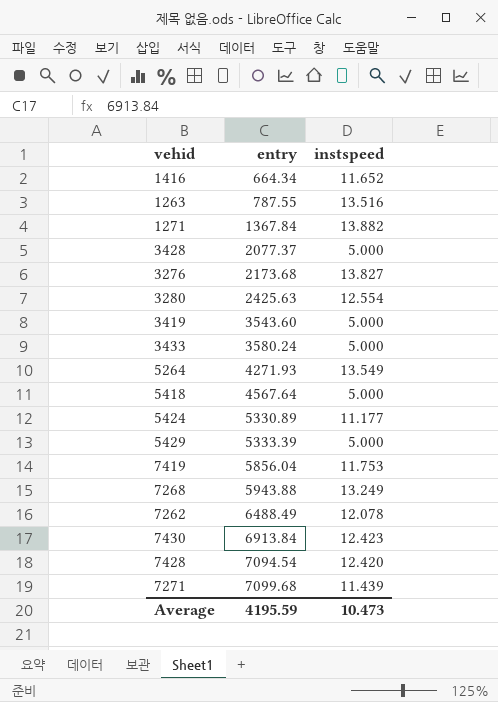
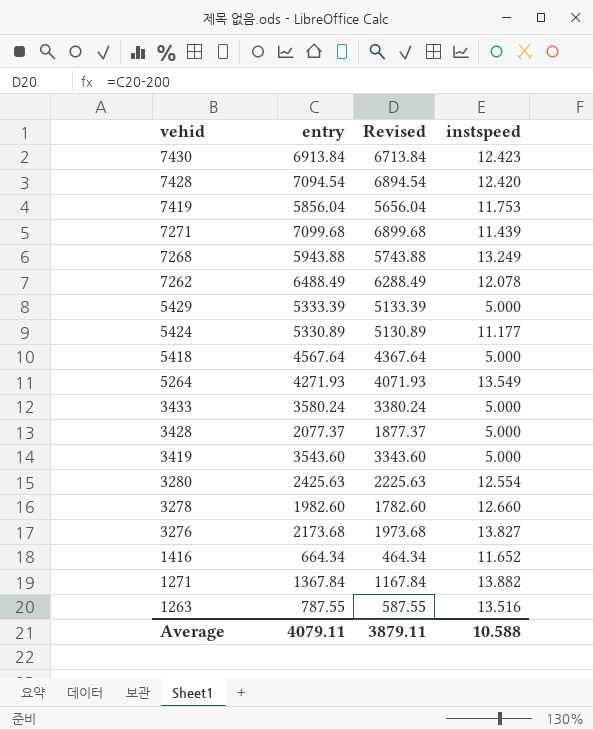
row order: entry ascending -> vehid descending
column Revised | formula: none -> [entry] - 200
row 3278: none -> 1982.60 | 1782.60 | 12.660
Average | entry: 4195.59 -> 4079.11
Average | instspeed: 10.473 -> 10.588

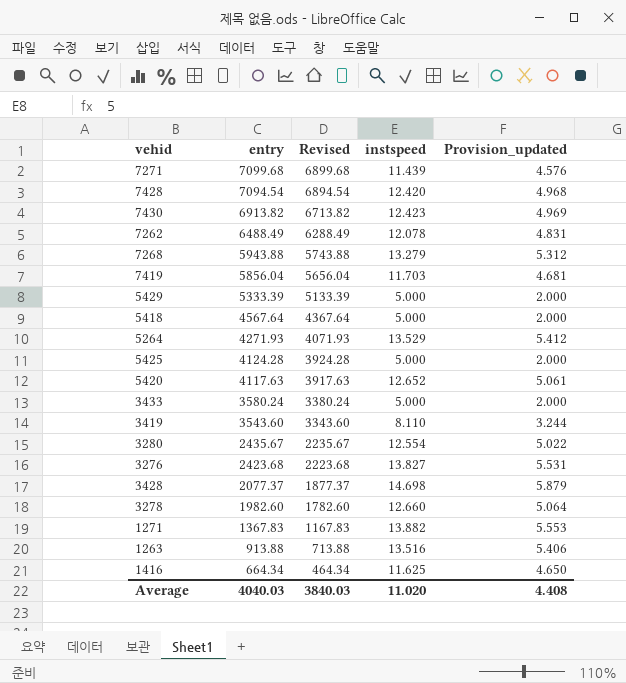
row order: vehid descending -> entry descending
column Provision_updated | formula: none -> [instspeed] * 0.4
row 5424: 5330.89 | 5130.89 | 11.177 -> none
7430 | entry: 6913.84 -> 6913.82
7430 | Revised: 6713.84 -> 6713.82
7268 | instspeed: 13.249 -> 13.279
7419 | instspeed: 11.753 -> 11.703
5264 | instspeed: 13.549 -> 13.529
row 5425: none -> 4124.28 | 3924.28 | 5.000 | 2.000
row 5420: none -> 4117.63 | 3917.63 | 12.652 | 5.061
3419 | instspeed: 5.000 -> 8.110
3280 | entry: 2425.63 -> 2435.67
3280 | Revised: 2225.63 -> 2235.67
3276 | entry: 2173.68 -> 2423.68
3276 | Revised: 1973.68 -> 2223.68
3428 | instspeed: 5.000 -> 14.698
1271 | entry: 1367.84 -> 1367.83
1271 | Revised: 1167.84 -> 1167.83
1263 | entry: 787.55 -> 913.88
1263 | Revised: 587.55 -> 713.88
1416 | instspeed: 11.652 -> 11.625
Average | entry: 4079.11 -> 4040.03
Average | Revised: 3879.11 -> 3840.03
Average | instspeed: 10.588 -> 11.020

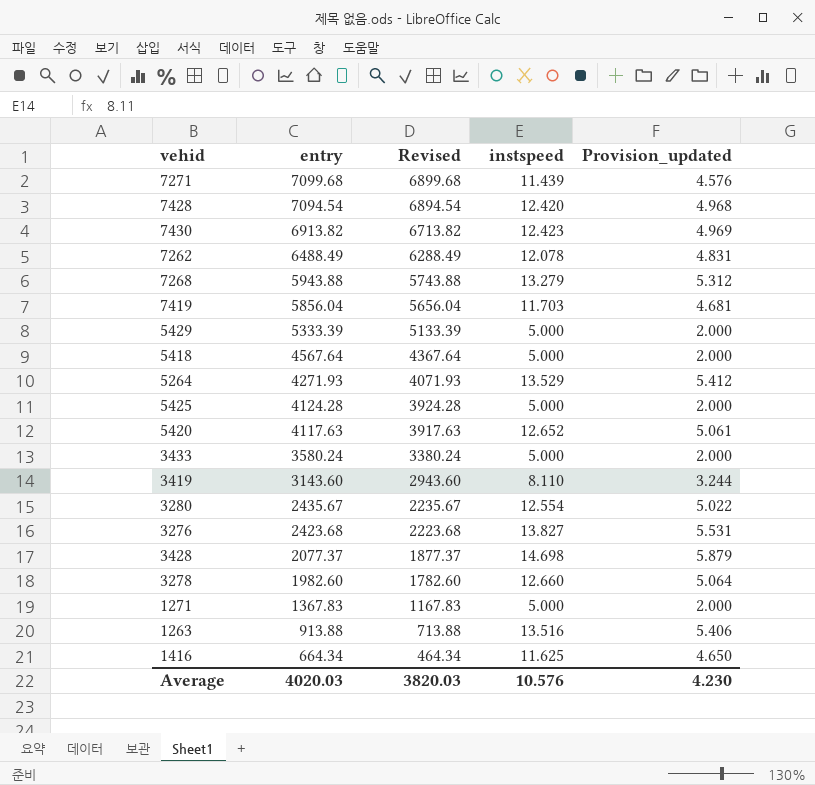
3419 | entry: 3543.60 -> 3143.60
3419 | Revised: 3343.60 -> 2943.60
1271 | instspeed: 13.882 -> 5.000
1271 | Provision_updated: 5.553 -> 2.000
Average | entry: 4040.03 -> 4020.03
Average | Revised: 3840.03 -> 3820.03
Average | instspeed: 11.020 -> 10.576
Average | Provision_updated: 4.408 -> 4.230

